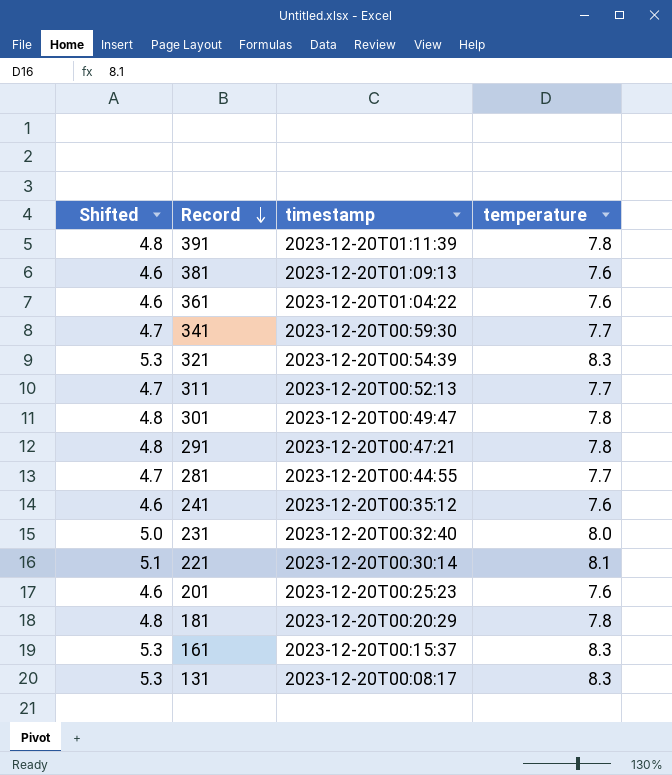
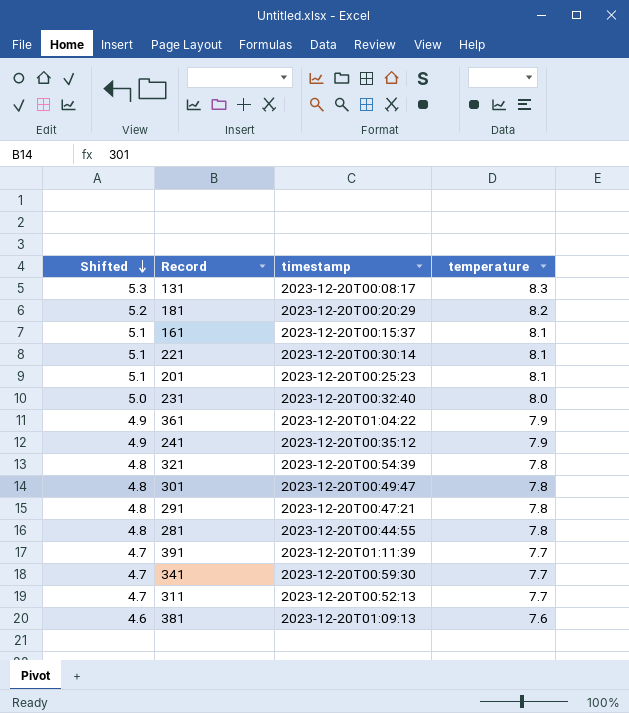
row order: Record descending -> Shifted descending
181 | Shifted: 4.8 -> 5.2
181 | temperature: 7.8 -> 8.2
161 | Shifted: 5.3 -> 5.1
161 | temperature: 8.3 -> 8.1
201 | Shifted: 4.6 -> 5.1
201 | temperature: 7.6 -> 8.1
361 | Shifted: 4.6 -> 4.9
361 | temperature: 7.6 -> 7.9
241 | Shifted: 4.6 -> 4.9
241 | temperature: 7.6 -> 7.9
321 | Shifted: 5.3 -> 4.8
321 | temperature: 8.3 -> 7.8
281 | Shifted: 4.7 -> 4.8
281 | temperature: 7.7 -> 7.8
391 | Shifted: 4.8 -> 4.7
391 | temperature: 7.8 -> 7.7

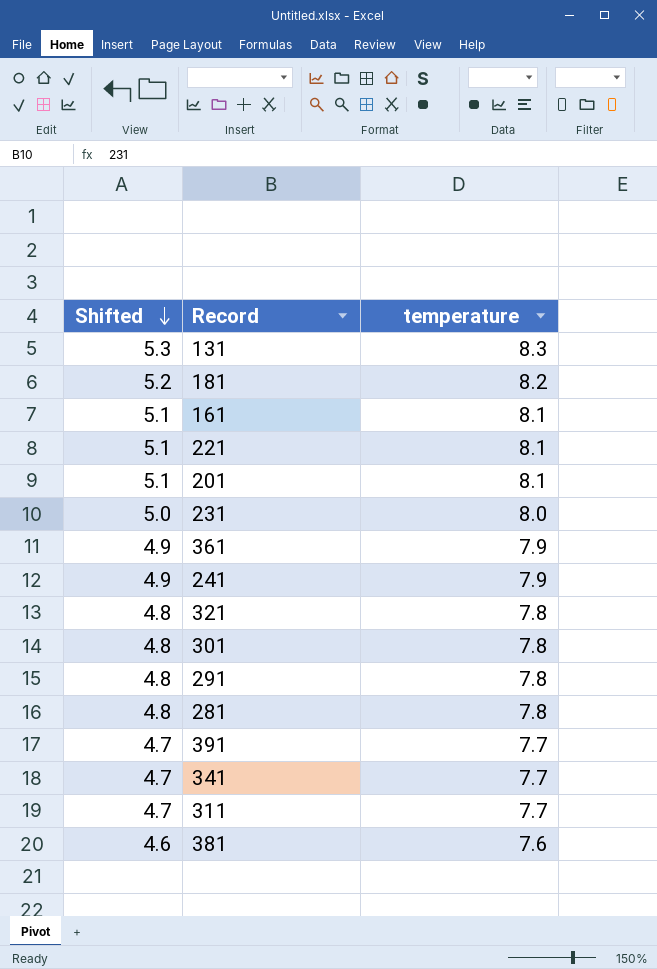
column timestamp | position: 3 -> none

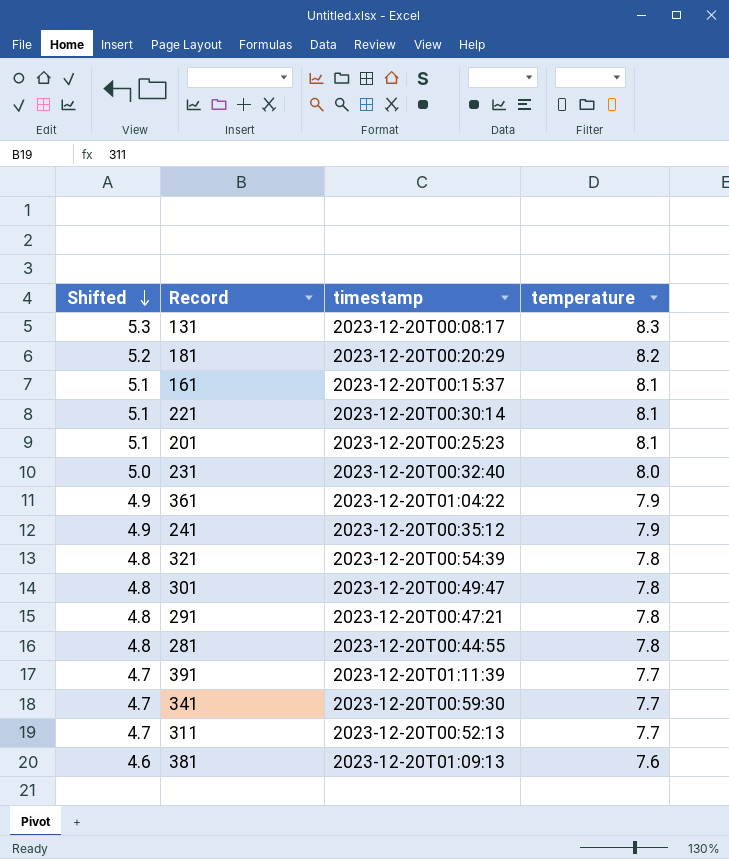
column timestamp | position: none -> 3

